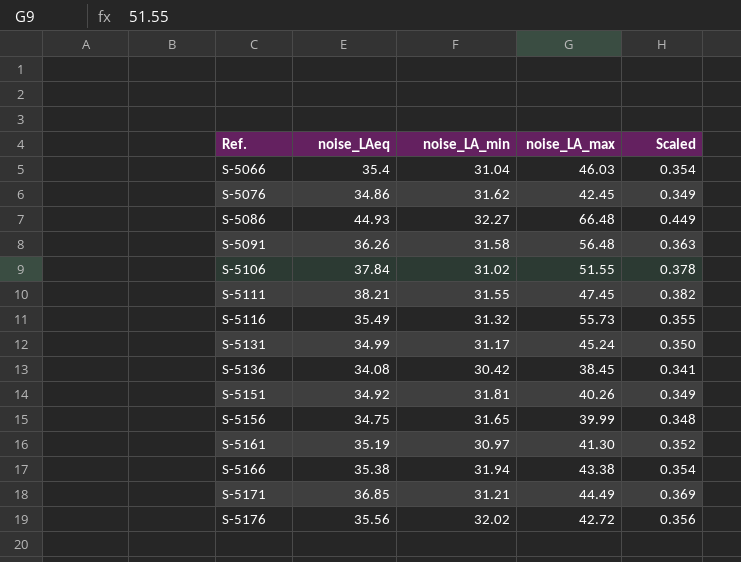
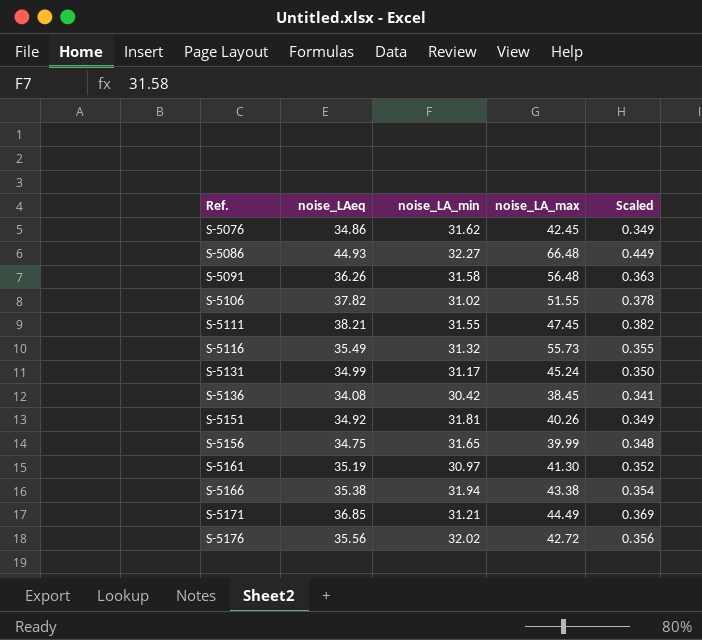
row S-5066: 35.4 | 31.04 | 46.03 | 0.354 -> none
S-5106 | noise_LAeq: 37.84 -> 37.82

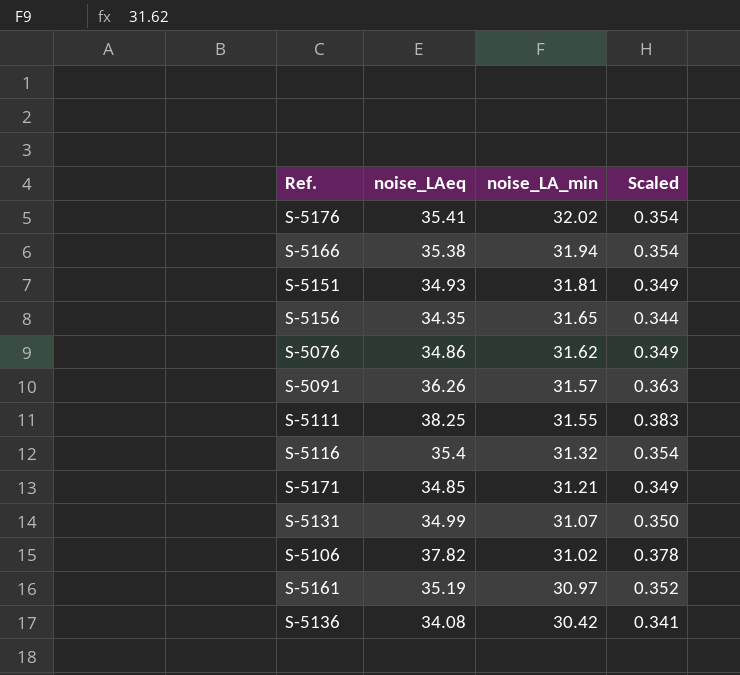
row order: Ref. ascending -> noise_LA_min descending
column noise_LA_max | position: 4 -> none
row S-5086: 44.93 | 32.27 | 66.48 | 0.449 -> none
S-5176 | noise_LAeq: 35.56 -> 35.41
S-5176 | Scaled: 0.356 -> 0.354
S-5151 | noise_LAeq: 34.92 -> 34.93
S-5156 | noise_LAeq: 34.75 -> 34.35
S-5156 | Scaled: 0.348 -> 0.344
S-5091 | noise_LA_min: 31.58 -> 31.57
S-5111 | noise_LAeq: 38.21 -> 38.25
S-5111 | Scaled: 0.382 -> 0.383
S-5116 | noise_LAeq: 35.49 -> 35.4
S-5116 | Scaled: 0.355 -> 0.354
S-5171 | noise_LAeq: 36.85 -> 34.85
S-5171 | Scaled: 0.369 -> 0.349
S-5131 | noise_LA_min: 31.17 -> 31.07

